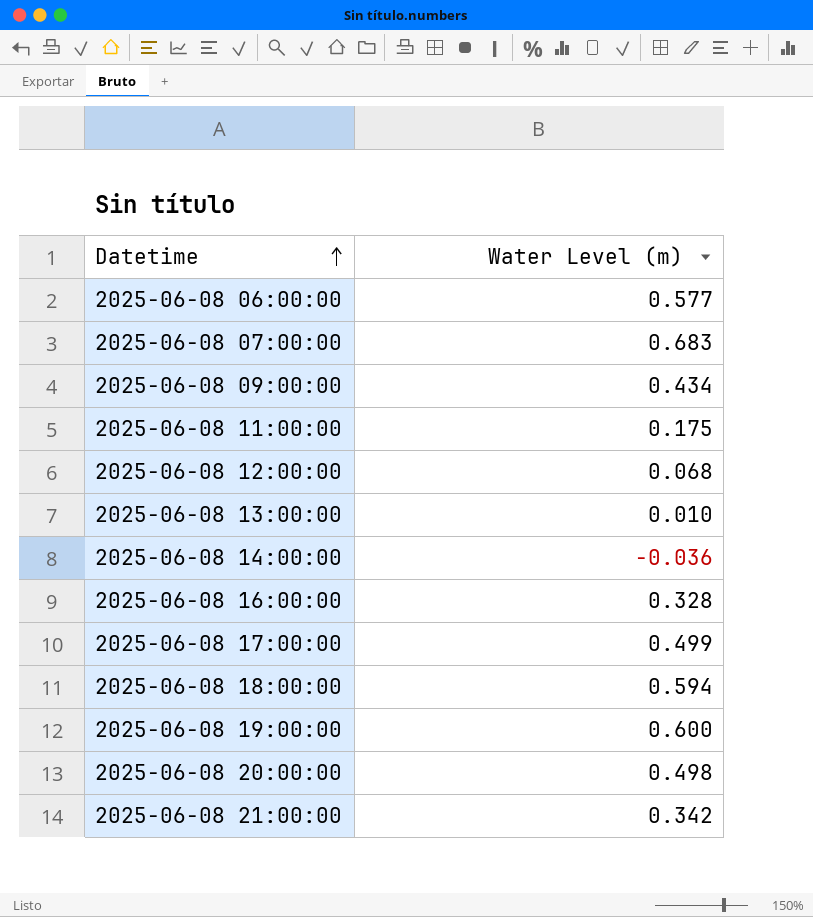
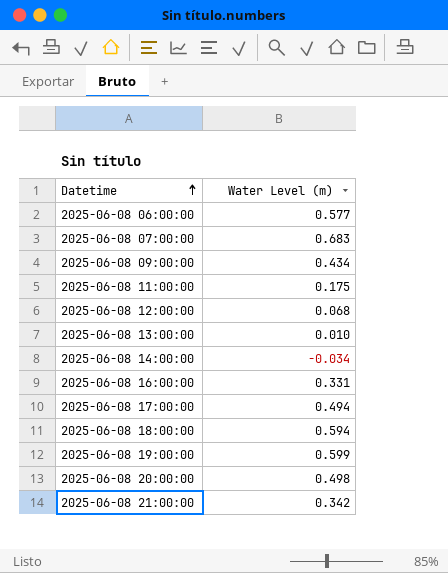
2025-06-08 14:00:00 | Water Level (m): -0.036 -> -0.034
2025-06-08 16:00:00 | Water Level (m): 0.328 -> 0.331
2025-06-08 17:00:00 | Water Level (m): 0.499 -> 0.494
2025-06-08 19:00:00 | Water Level (m): 0.600 -> 0.599

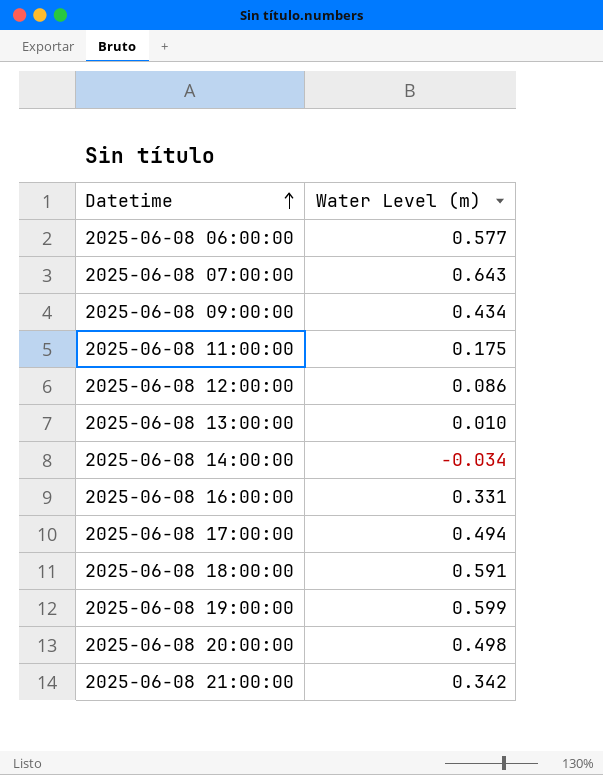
2025-06-08 07:00:00 | Water Level (m): 0.683 -> 0.643
2025-06-08 12:00:00 | Water Level (m): 0.068 -> 0.086
2025-06-08 18:00:00 | Water Level (m): 0.594 -> 0.591

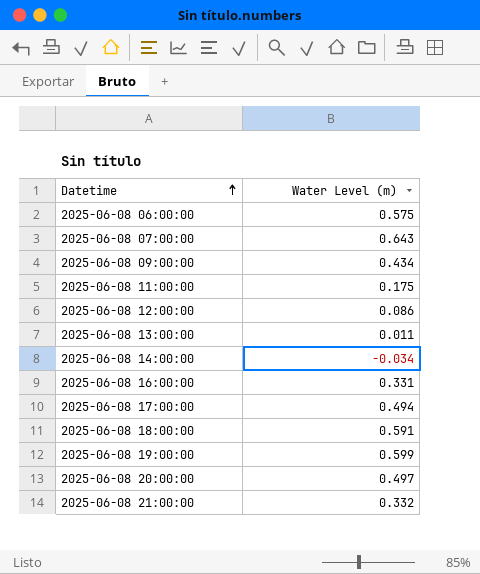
2025-06-08 06:00:00 | Water Level (m): 0.577 -> 0.575
2025-06-08 13:00:00 | Water Level (m): 0.010 -> 0.011
2025-06-08 20:00:00 | Water Level (m): 0.498 -> 0.497
2025-06-08 21:00:00 | Water Level (m): 0.342 -> 0.332

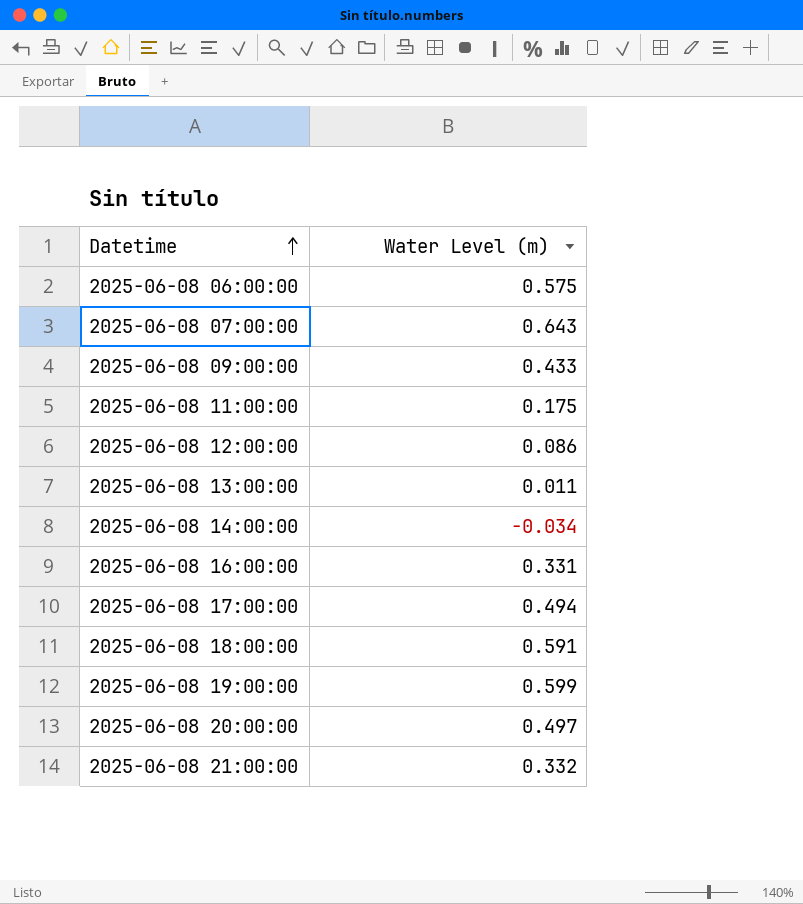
2025-06-08 09:00:00 | Water Level (m): 0.434 -> 0.433

